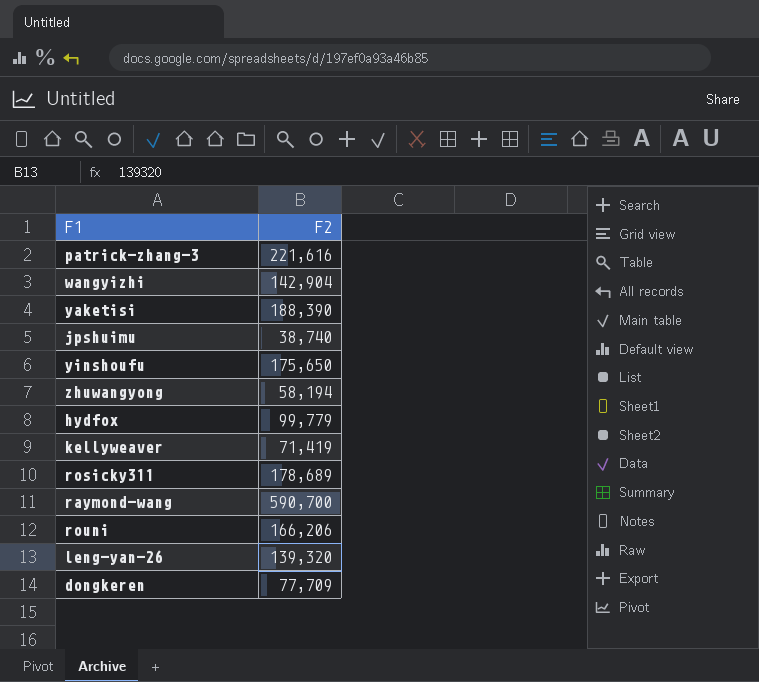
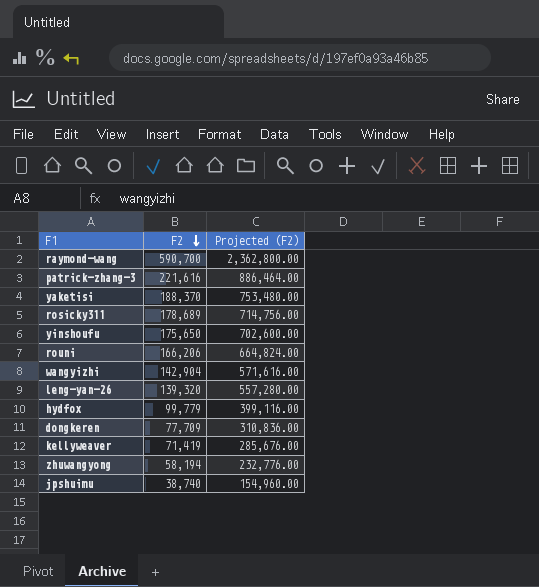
row order: none -> F2 descending
column Projected (F2) | formula: none -> [F2] * 4
yaketisi | F2: 188,390 -> 188,370

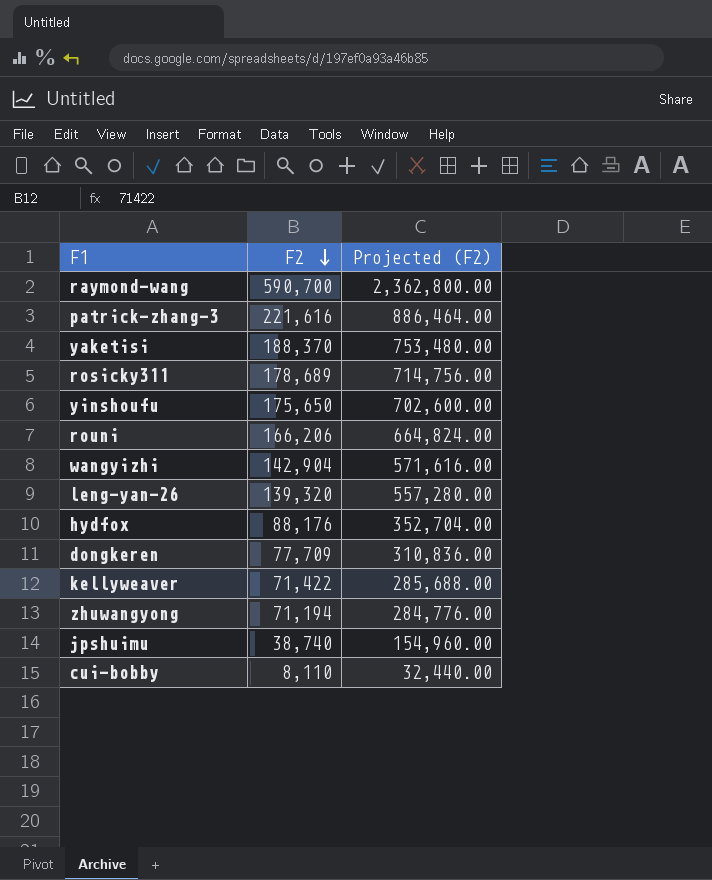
hydfox | F2: 99,779 -> 88,176
hydfox | Projected (F2): 399,116.00 -> 352,704.00
kellyweaver | F2: 71,419 -> 71,422
kellyweaver | Projected (F2): 285,676.00 -> 285,688.00
zhuwangyong | F2: 58,194 -> 71,194
zhuwangyong | Projected (F2): 232,776.00 -> 284,776.00
row cui-bobby: none -> 8,110 | 32,440.00

